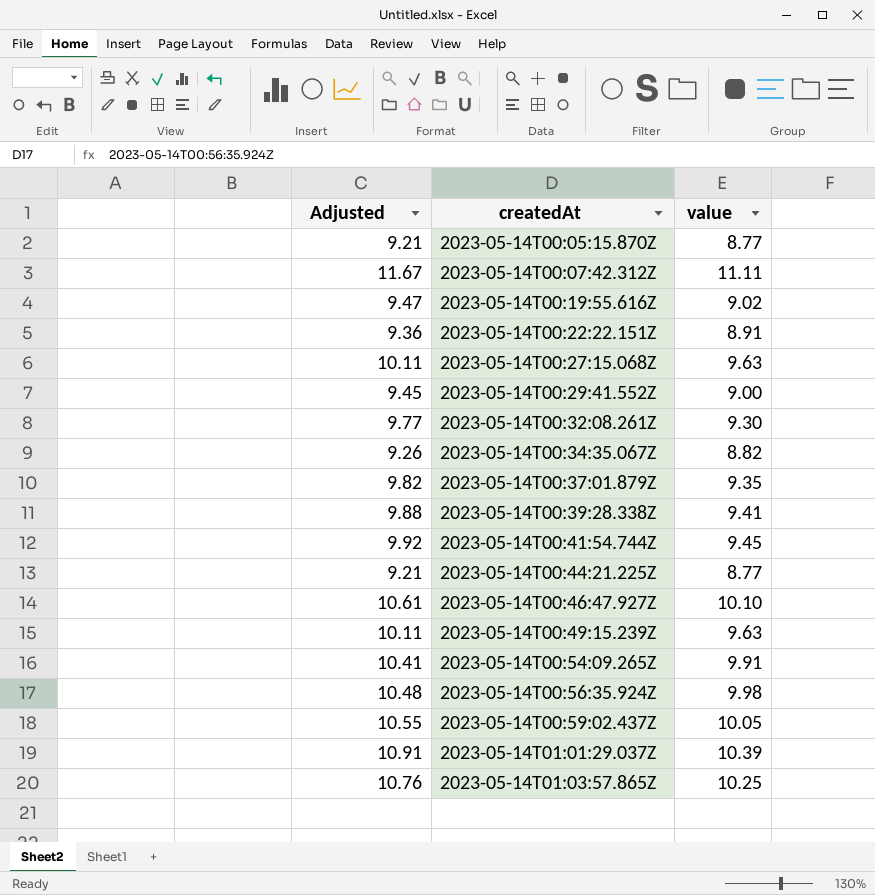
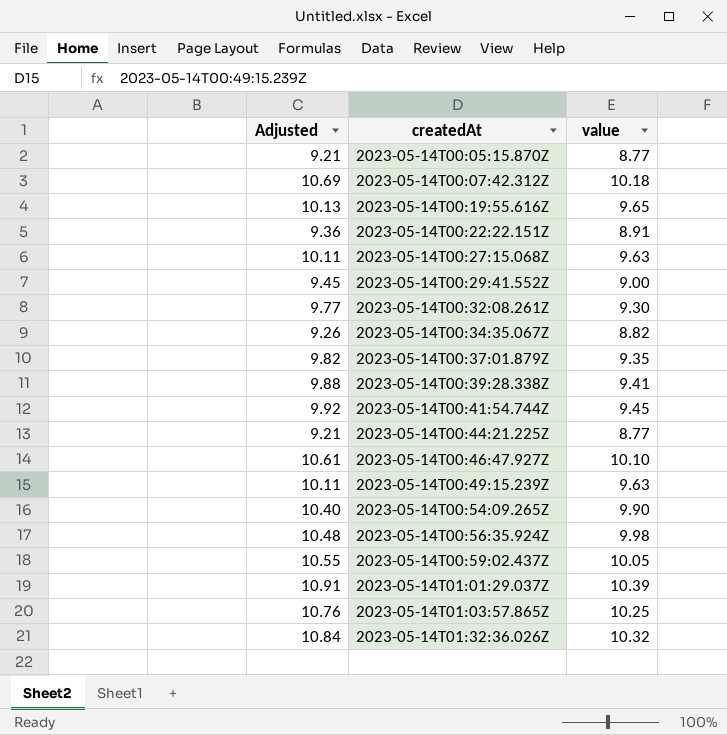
2023-05-14T00:07:42.312Z | Adjusted: 11.67 -> 10.69
2023-05-14T00:07:42.312Z | value: 11.11 -> 10.18
2023-05-14T00:19:55.616Z | Adjusted: 9.47 -> 10.13
2023-05-14T00:19:55.616Z | value: 9.02 -> 9.65
2023-05-14T00:54:09.265Z | Adjusted: 10.41 -> 10.40
2023-05-14T00:54:09.265Z | value: 9.91 -> 9.90
row 2023-05-14T01:32:36.026Z: none -> 10.84 | 10.32

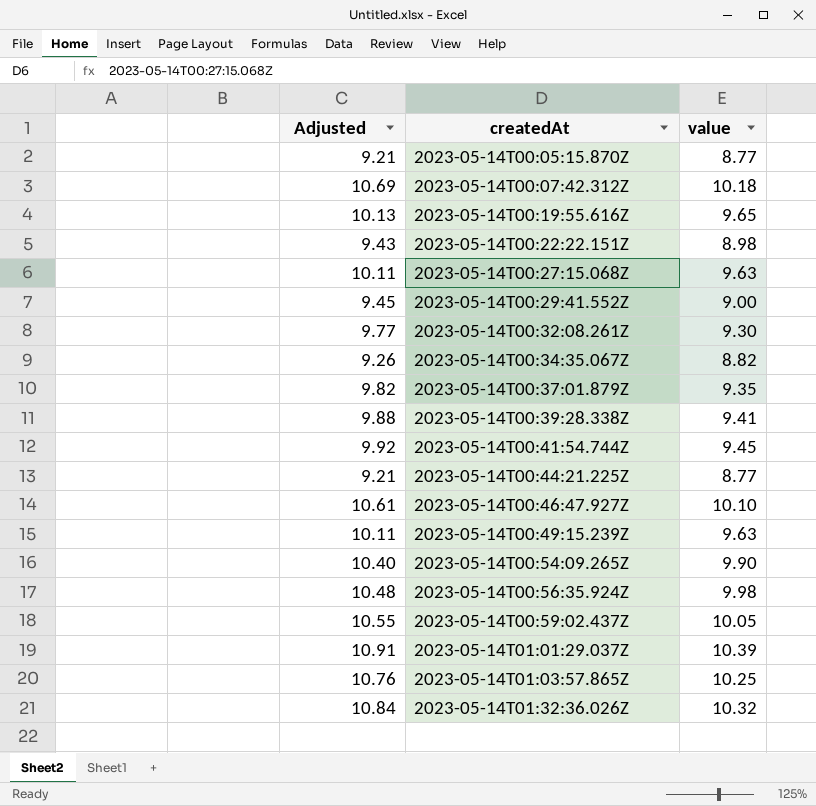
2023-05-14T00:22:22.151Z | Adjusted: 9.36 -> 9.43
2023-05-14T00:22:22.151Z | value: 8.91 -> 8.98

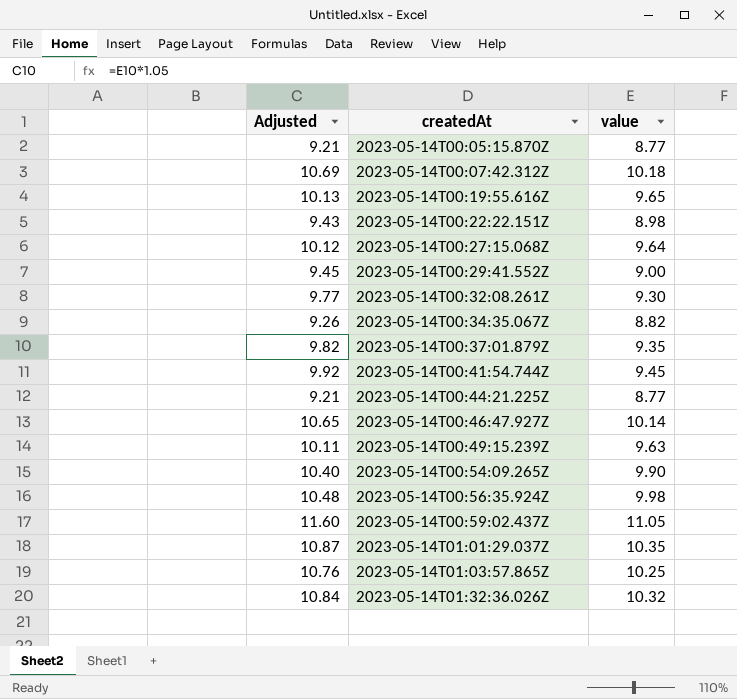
row 2023-05-14T00:39:28.338Z: 9.88 | 9.41 -> none
2023-05-14T00:27:15.068Z | Adjusted: 10.11 -> 10.12
2023-05-14T00:27:15.068Z | value: 9.63 -> 9.64
2023-05-14T00:46:47.927Z | Adjusted: 10.61 -> 10.65
2023-05-14T00:46:47.927Z | value: 10.10 -> 10.14
2023-05-14T00:59:02.437Z | Adjusted: 10.55 -> 11.60
2023-05-14T00:59:02.437Z | value: 10.05 -> 11.05
2023-05-14T01:01:29.037Z | Adjusted: 10.91 -> 10.87
2023-05-14T01:01:29.037Z | value: 10.39 -> 10.35

